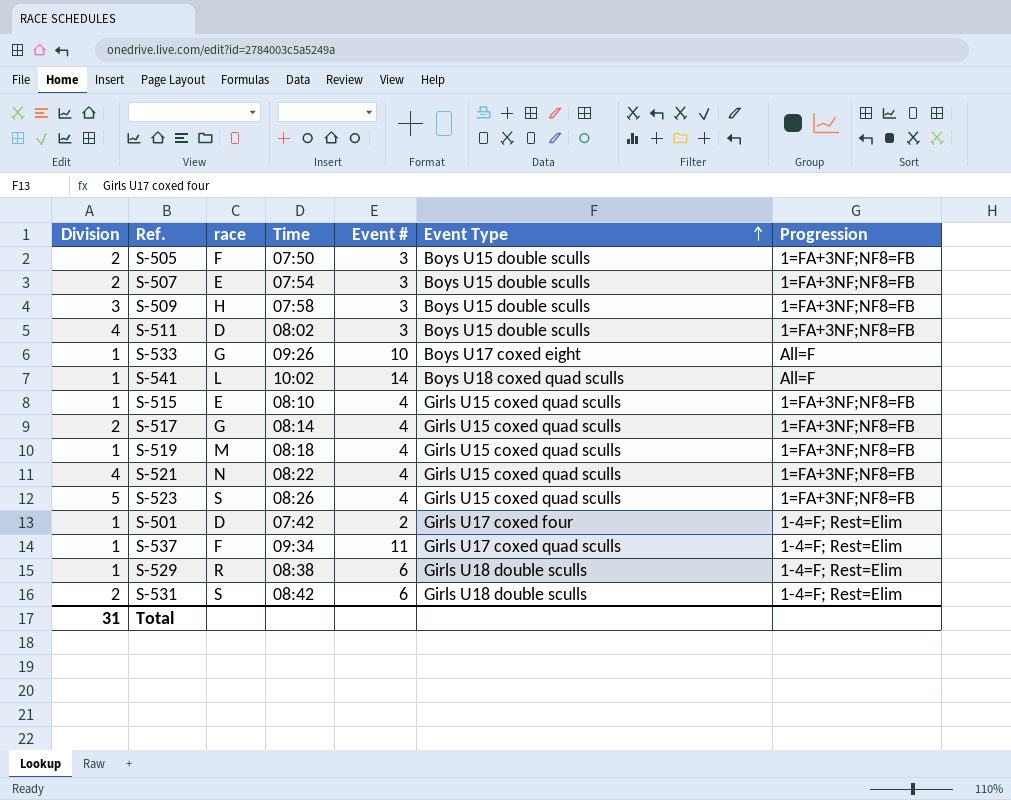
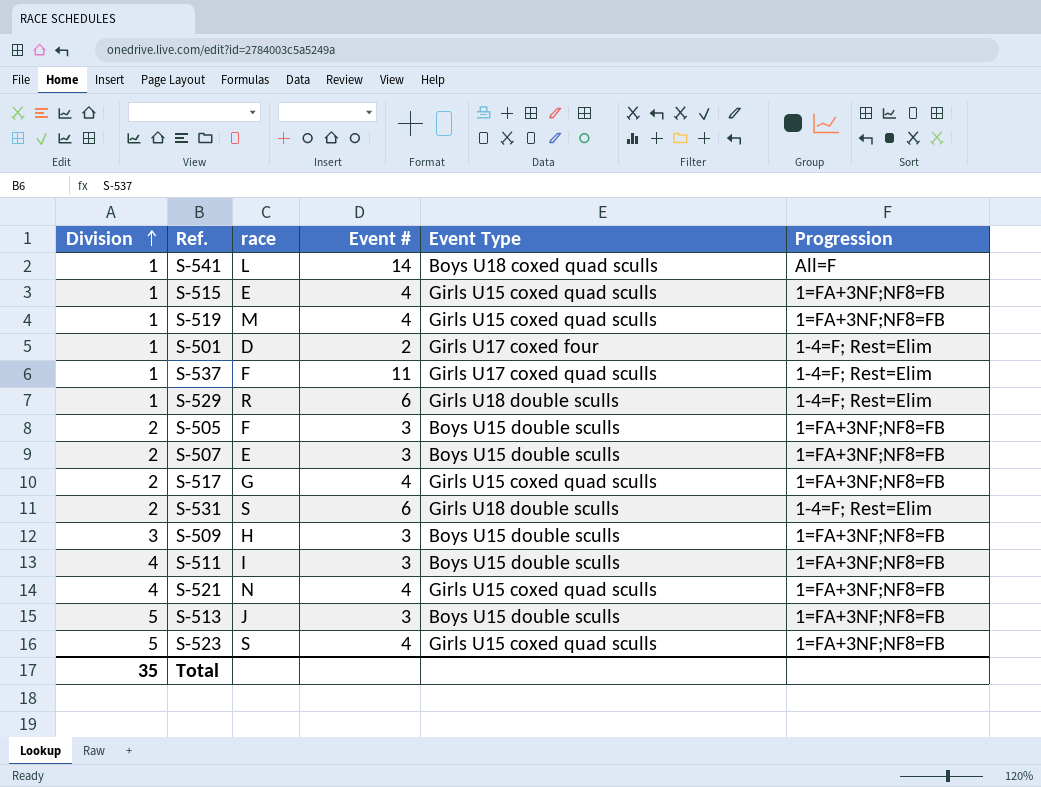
row order: Event Type ascending -> Division ascending
column Time | position: 4 -> none
row S-533: 1 | G | 09:26 | 10 | Boys U17 coxed eight | All=F -> none
S-511 | race: D -> I
row S-513: none -> 5 | J | 3 | Boys U15 double sculls | 1=FA+3NF;NF8=FB
Total | Division: 31 -> 35

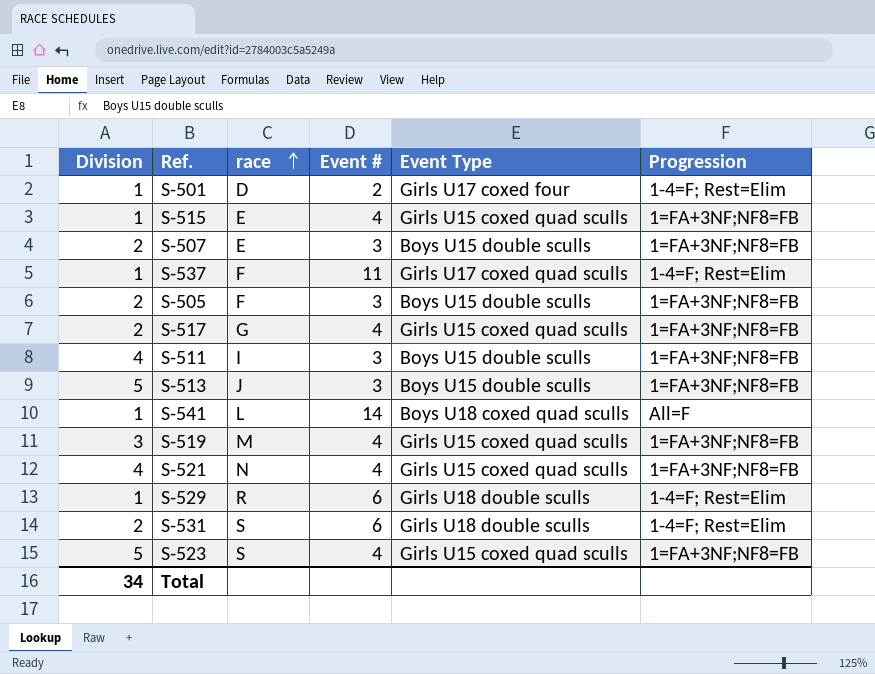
row order: Division ascending -> race ascending
row S-509: 3 | H | 3 | Boys U15 double sculls | 1=FA+3NF;NF8=FB -> none
S-519 | Division: 1 -> 3
Total | Division: 35 -> 34

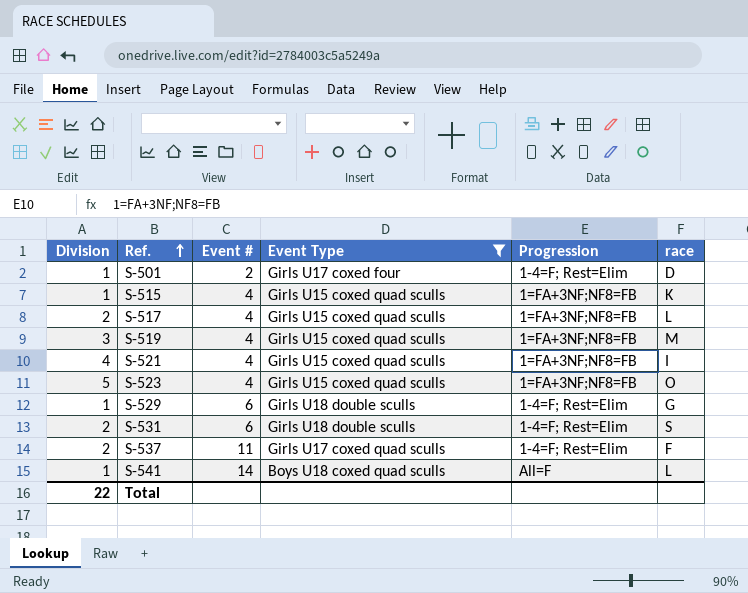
filter: none -> Event Type != Boys U15 double sculls
row order: race ascending -> Ref. ascending
column race | position: 3 -> 6
S-515 | race: E -> K
S-517 | race: G -> L
S-521 | race: N -> I
S-523 | race: S -> O
S-529 | race: R -> G
S-537 | Division: 1 -> 2
Total | Division: 34 -> 22

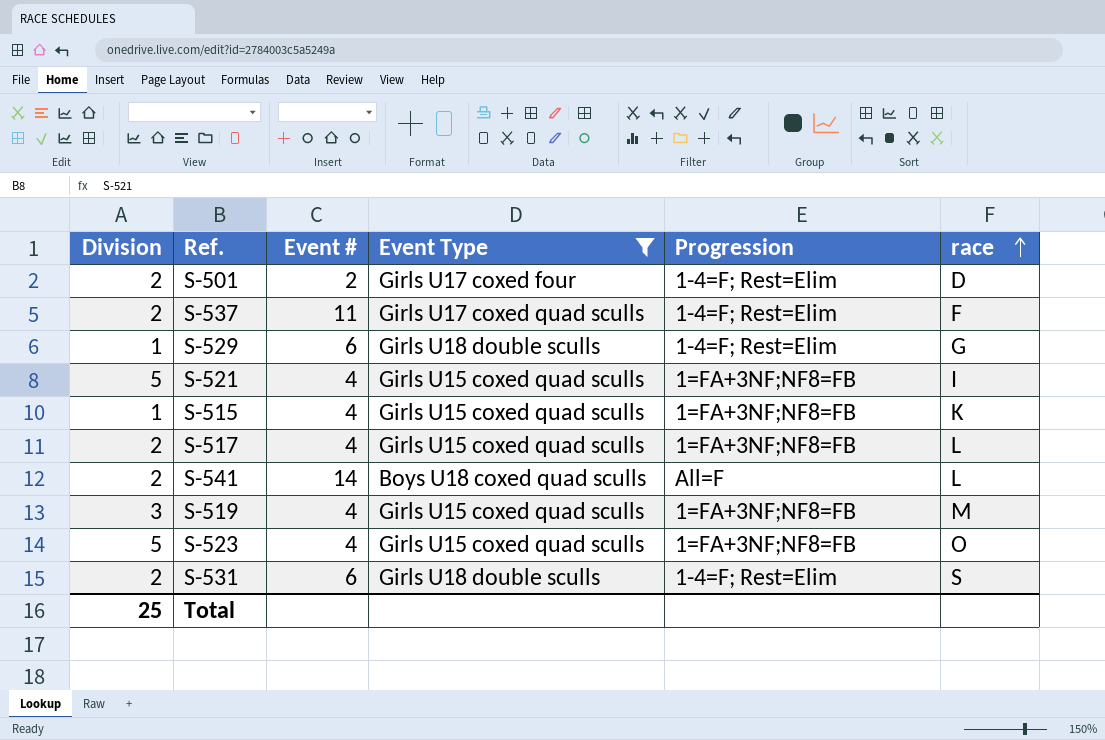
row order: Ref. ascending -> race ascending
S-501 | Division: 1 -> 2
S-521 | Division: 4 -> 5
S-541 | Division: 1 -> 2
Total | Division: 22 -> 25

